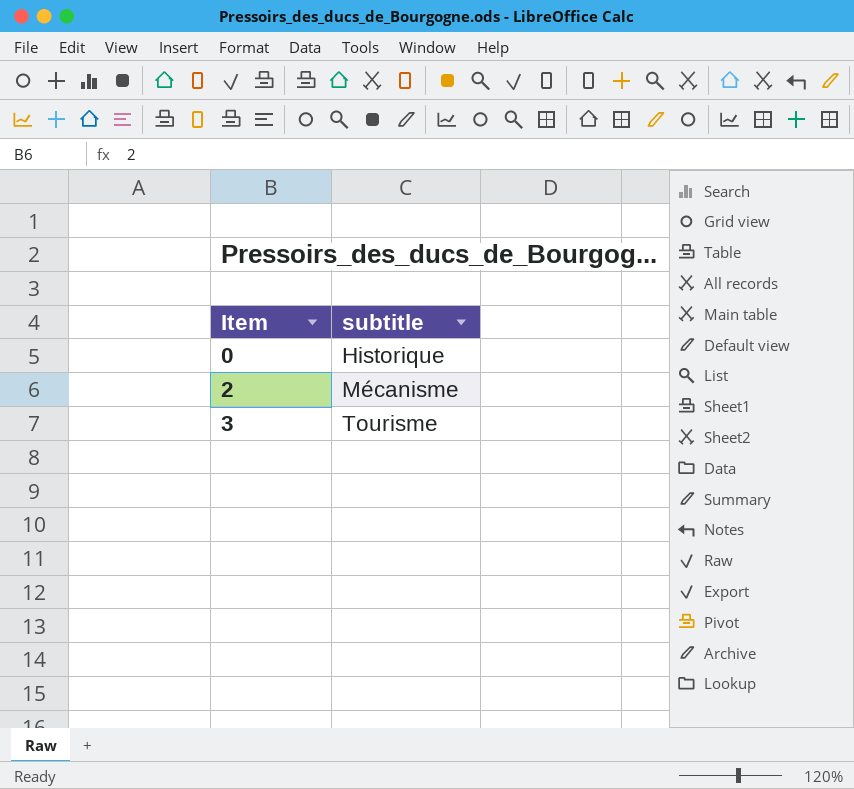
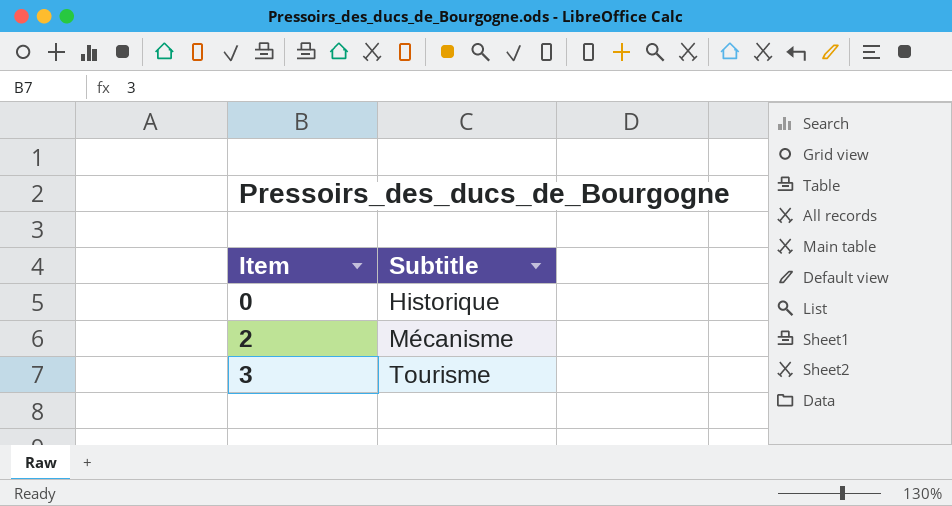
column name: subtitle -> Subtitle

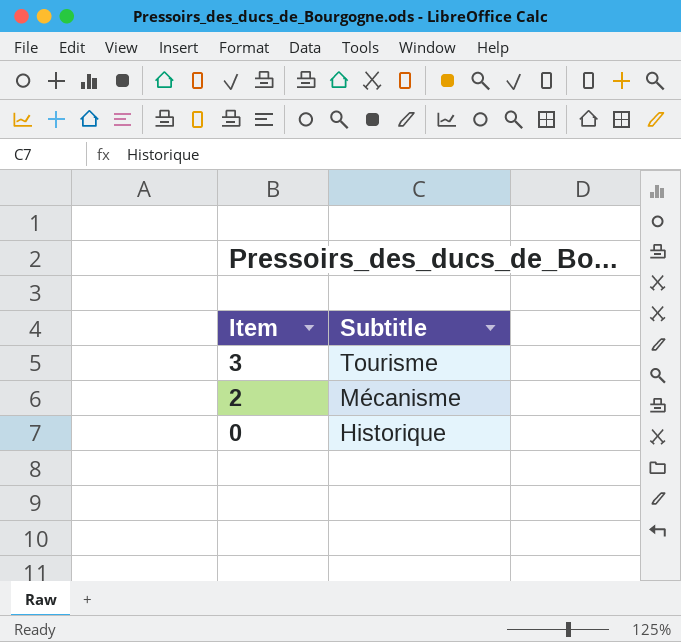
row order: Item ascending -> Item descending

